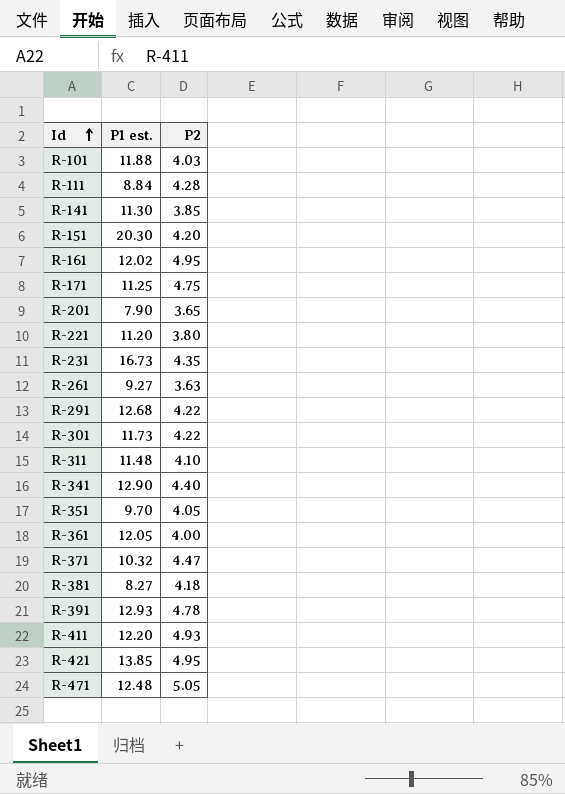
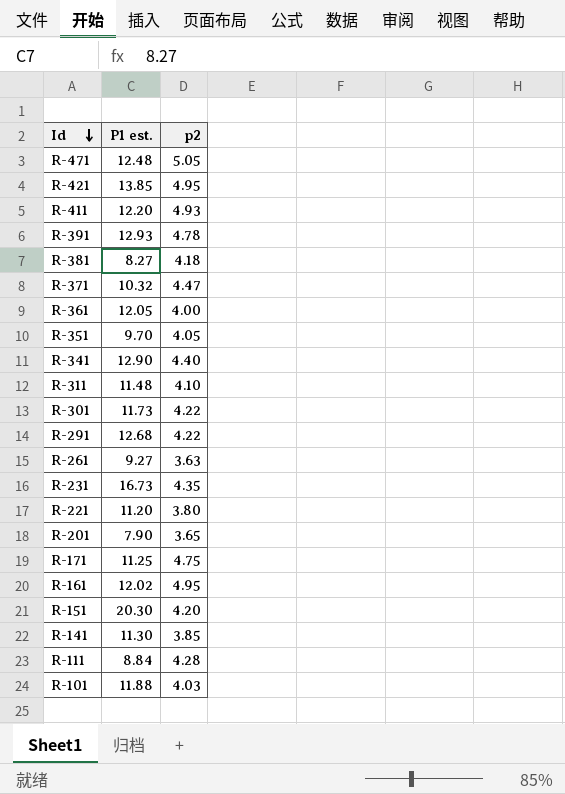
row order: Id ascending -> Id descending
column name: P2 -> p2

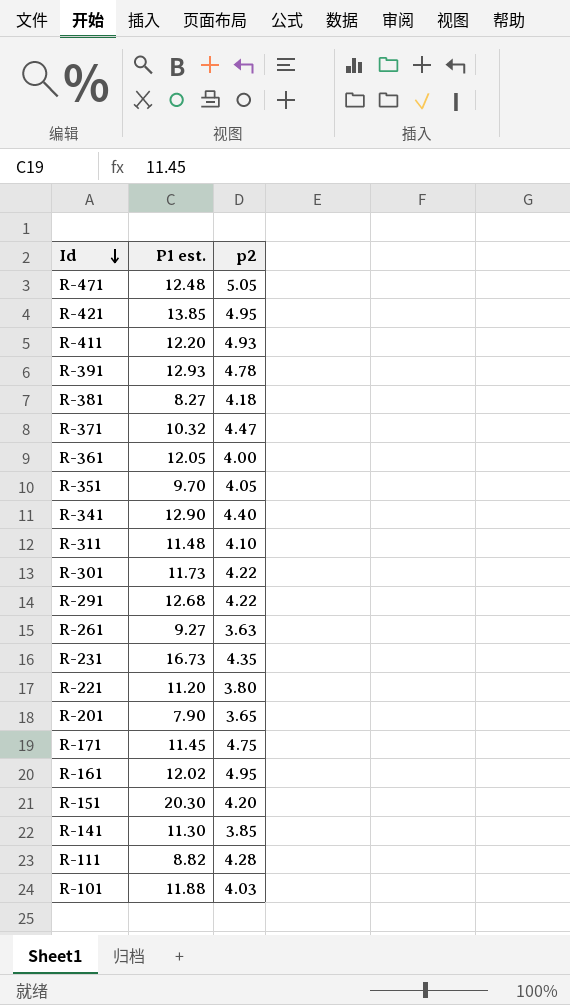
R-171 | P1 est.: 11.25 -> 11.45
R-111 | P1 est.: 8.84 -> 8.82

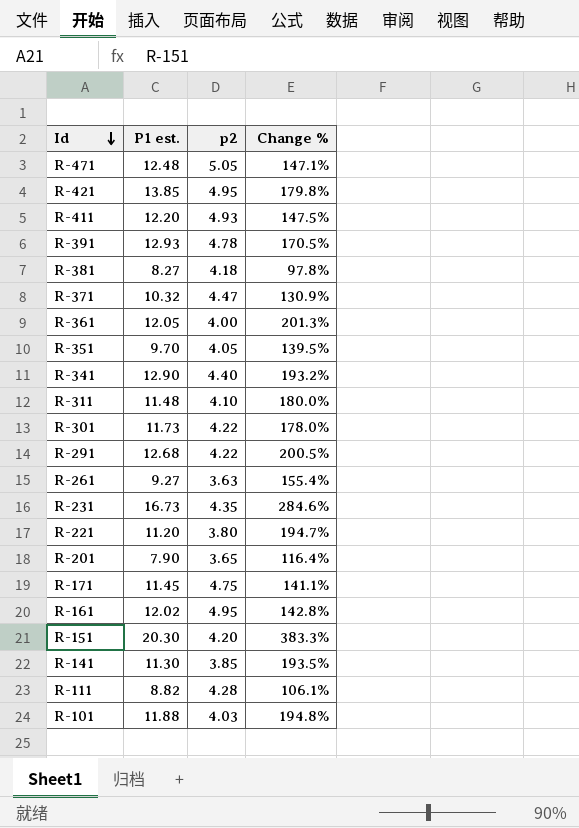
column Change % | formula: none -> ([P1 est.] - [p2]) / [p2]

